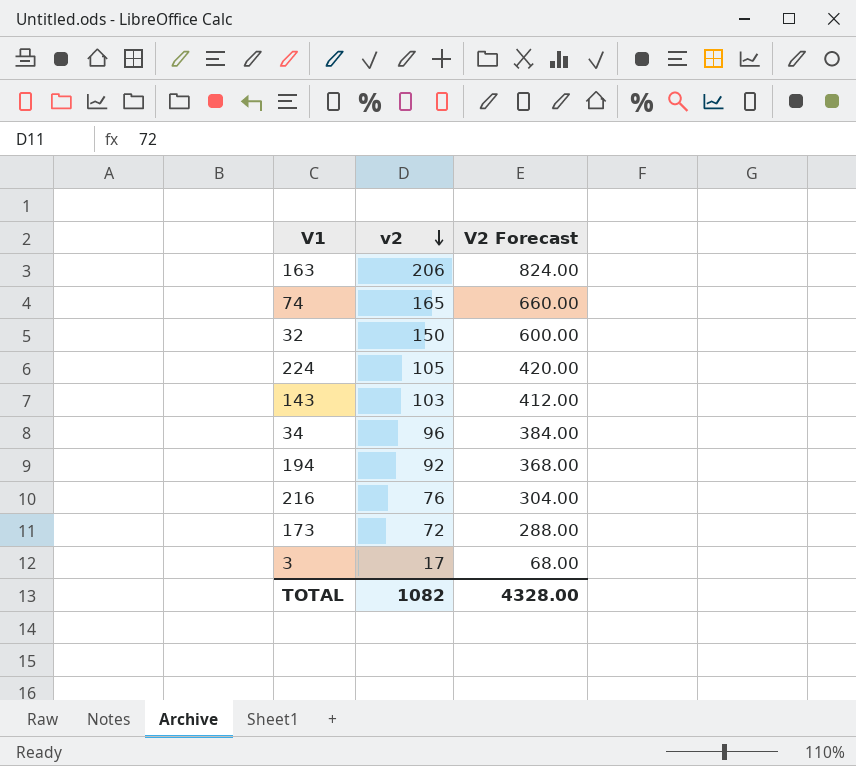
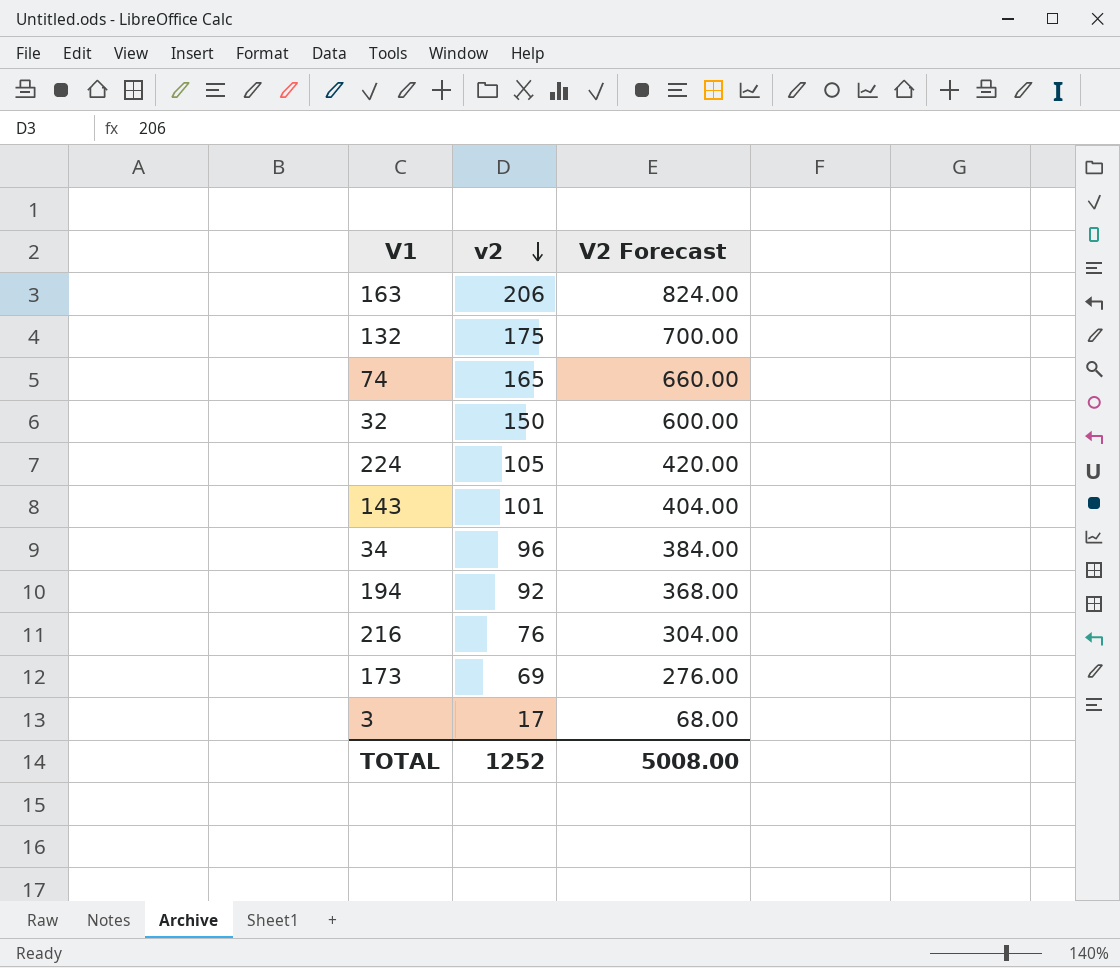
row 132: none -> 175 | 700.00
143 | v2: 103 -> 101
143 | V2 Forecast: 412.00 -> 404.00
173 | v2: 72 -> 69
173 | V2 Forecast: 288.00 -> 276.00
TOTAL | v2: 1082 -> 1252
TOTAL | V2 Forecast: 4328.00 -> 5008.00

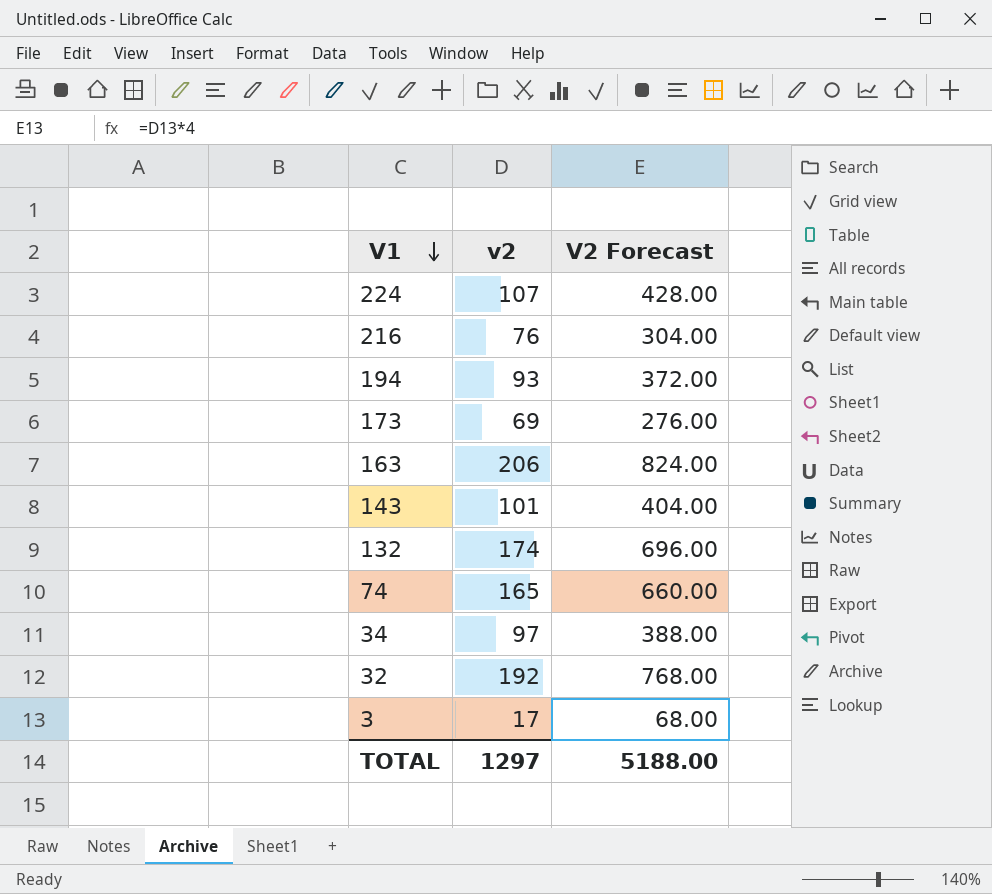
row order: v2 descending -> V1 descending
224 | v2: 105 -> 107
224 | V2 Forecast: 420.00 -> 428.00
194 | v2: 92 -> 93
194 | V2 Forecast: 368.00 -> 372.00
132 | v2: 175 -> 174
132 | V2 Forecast: 700.00 -> 696.00
34 | v2: 96 -> 97
34 | V2 Forecast: 384.00 -> 388.00
32 | v2: 150 -> 192
32 | V2 Forecast: 600.00 -> 768.00
TOTAL | v2: 1252 -> 1297
TOTAL | V2 Forecast: 5008.00 -> 5188.00

